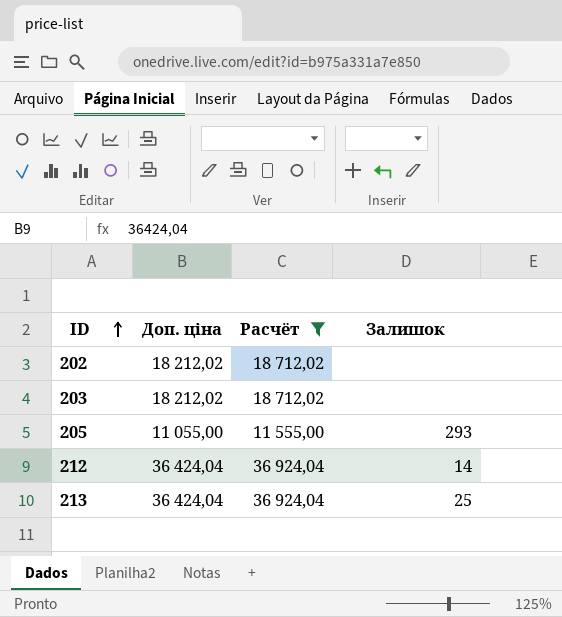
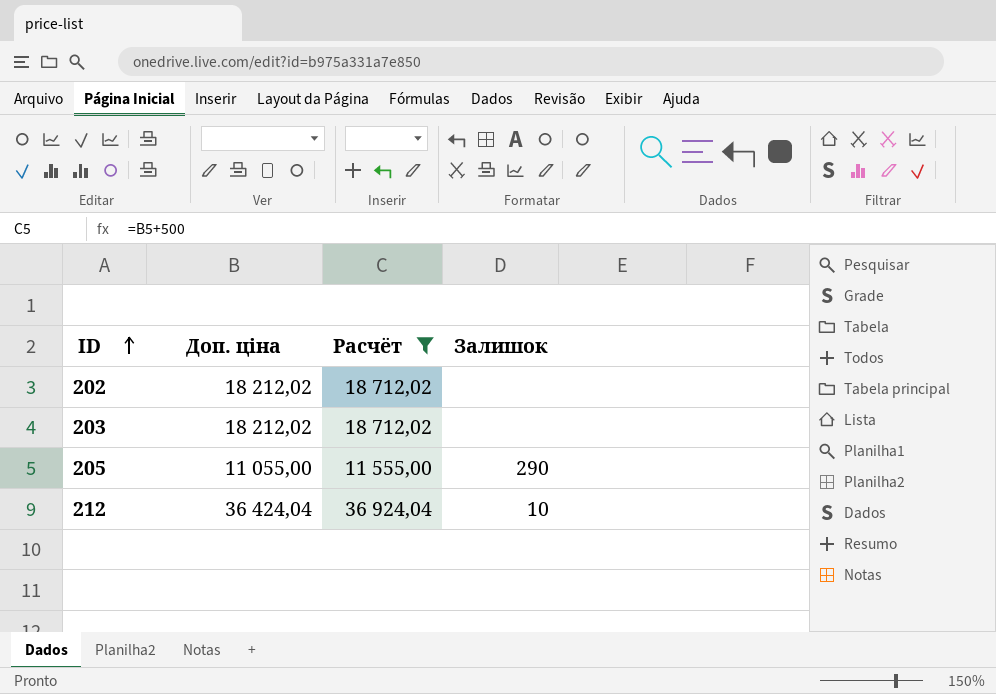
row 213: 36 424,04 | 36 924,04 | 25 -> none
205 | Залишок: 293 -> 290
212 | Залишок: 14 -> 10

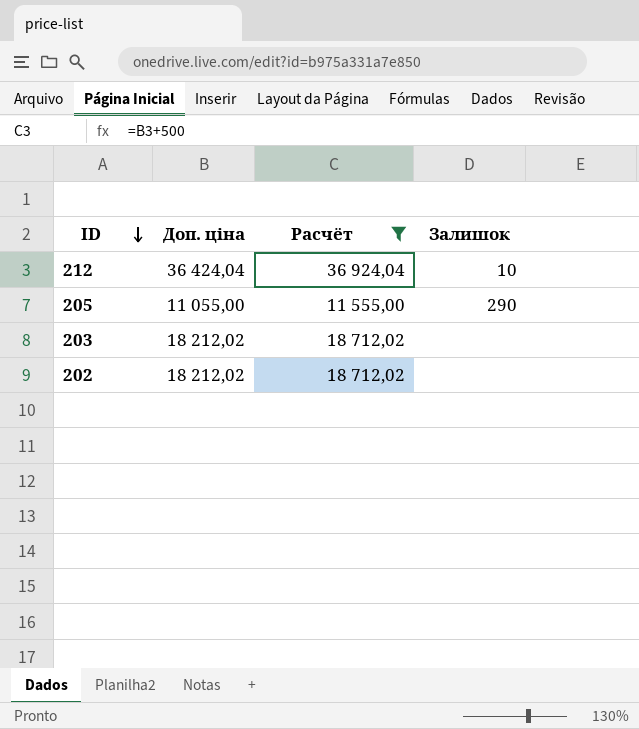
row order: ID ascending -> ID descending

